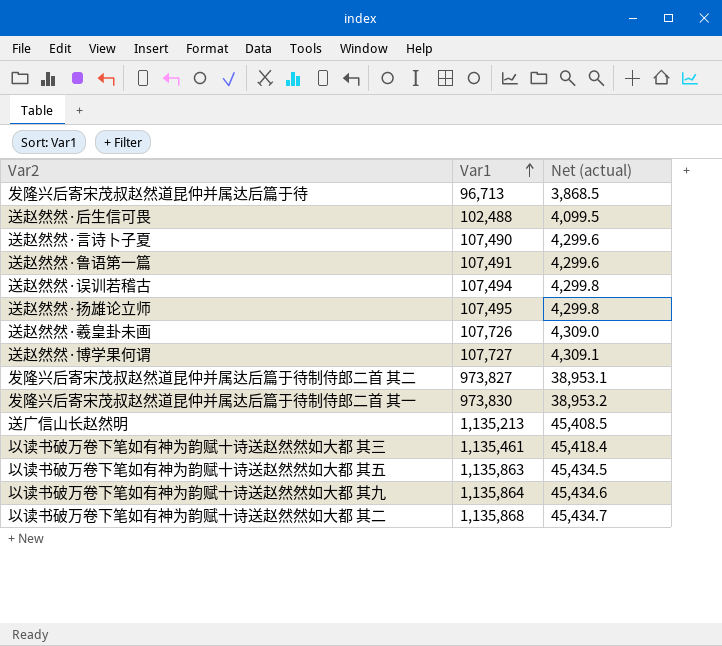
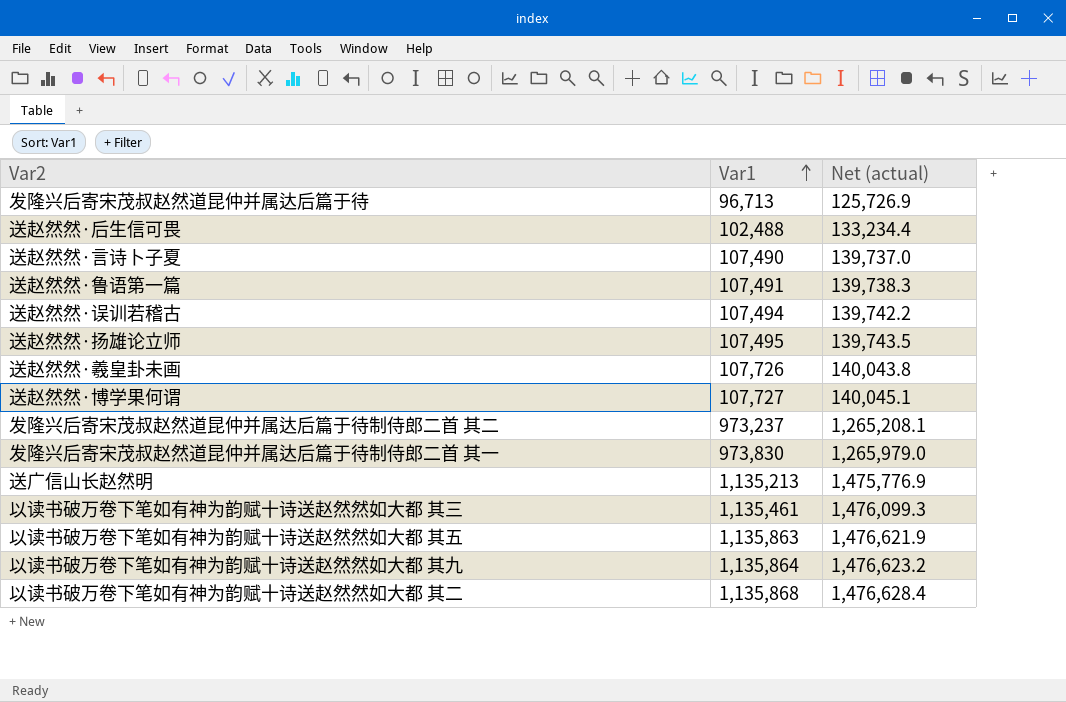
column Net (actual) | formula: [Var1] * 0.04 -> [Var1] * 1.3
发隆兴后寄宋茂叔赵然道昆仲并属达后篇于待制侍郎二首 其二 | Var1: 973,827 -> 973,237

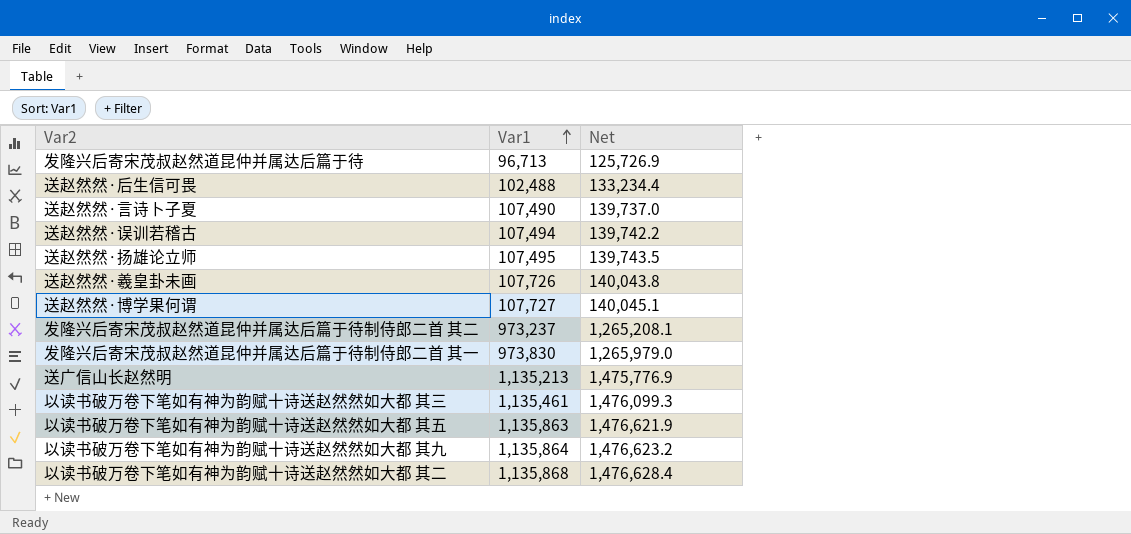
column name: Net (actual) -> Net
row 送赵然然·鲁语第一篇: 107,491 | 139,738.3 -> none

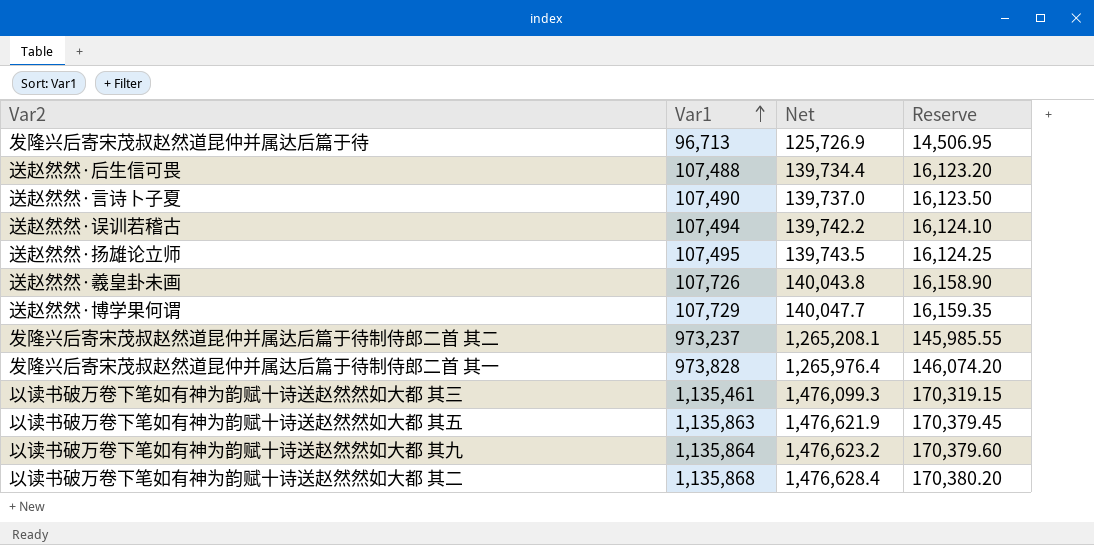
column Reserve | formula: none -> [Var1] * 0.15
row 送广信山长赵然明: 1,135,213 | 1,475,776.9 -> none
送赵然然·后生信可畏 | Var1: 102,488 -> 107,488
送赵然然·后生信可畏 | Net: 133,234.4 -> 139,734.4
送赵然然·博学果何谓 | Var1: 107,727 -> 107,729
送赵然然·博学果何谓 | Net: 140,045.1 -> 140,047.7
发隆兴后寄宋茂叔赵然道昆仲并属达后篇于待制侍郎二首 其一 | Var1: 973,830 -> 973,828
发隆兴后寄宋茂叔赵然道昆仲并属达后篇于待制侍郎二首 其一 | Net: 1,265,979.0 -> 1,265,976.4

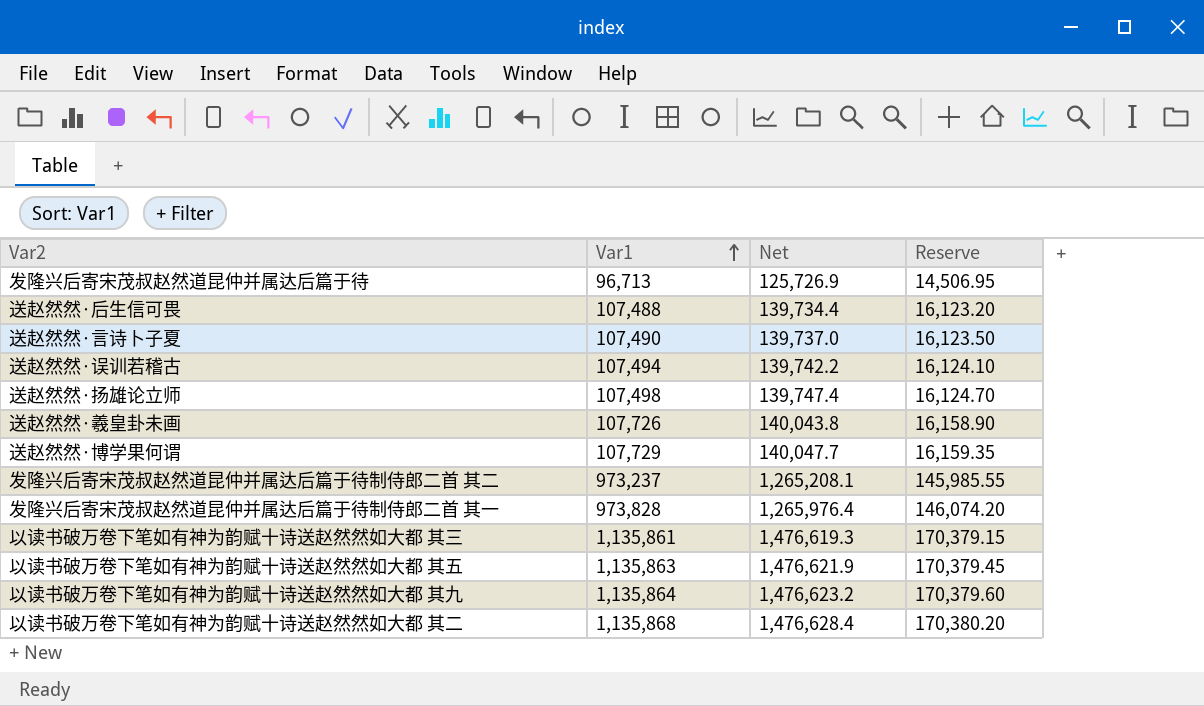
送赵然然·扬雄论立师 | Var1: 107,495 -> 107,498
送赵然然·扬雄论立师 | Net: 139,743.5 -> 139,747.4
送赵然然·扬雄论立师 | Reserve: 16,124.25 -> 16,124.70
以读书破万卷下笔如有神为韵赋十诗送赵然然如大都 其三 | Var1: 1,135,461 -> 1,135,861
以读书破万卷下笔如有神为韵赋十诗送赵然然如大都 其三 | Net: 1,476,099.3 -> 1,476,619.3
以读书破万卷下笔如有神为韵赋十诗送赵然然如大都 其三 | Reserve: 170,319.15 -> 170,379.15

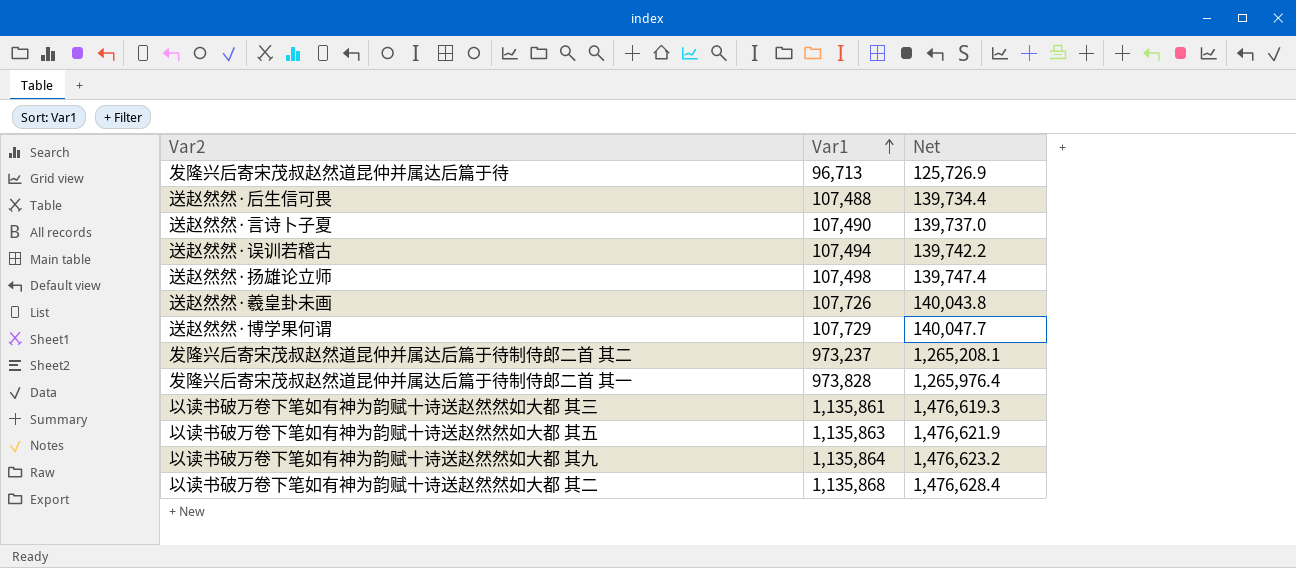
column Reserve | formula: [Var1] * 0.15 -> none

